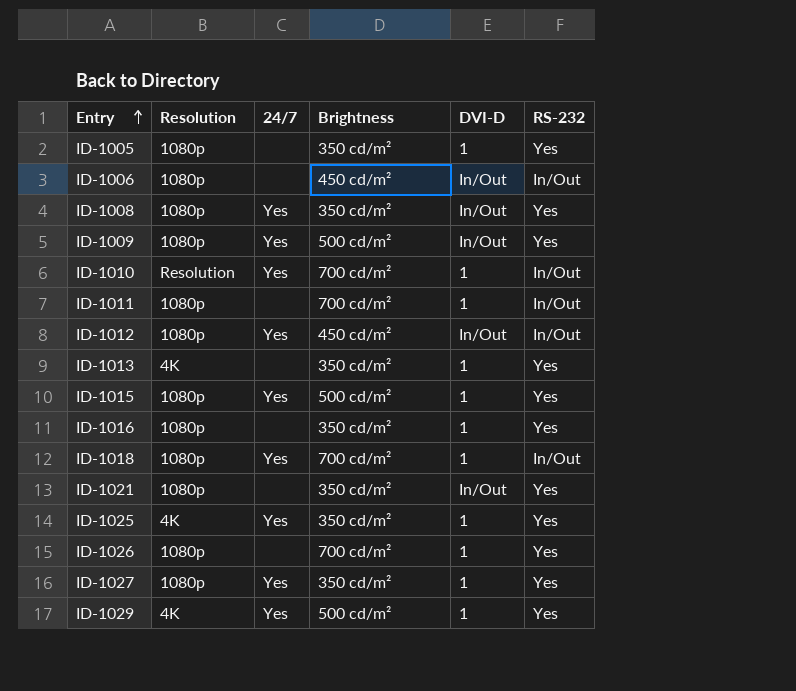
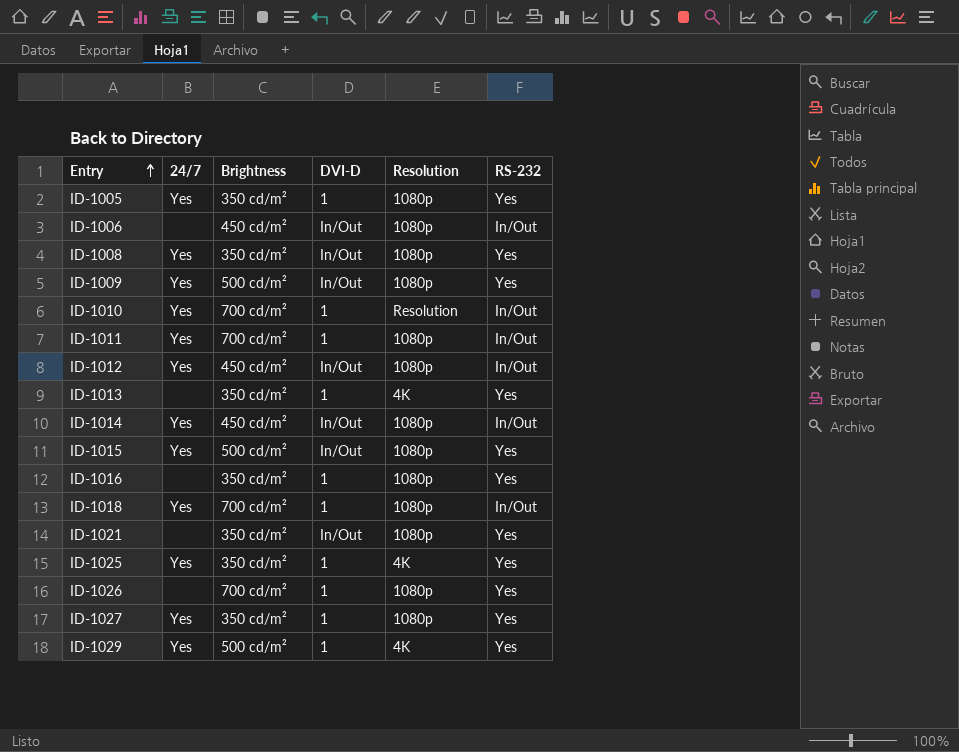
column Resolution | position: 2 -> 5
ID-1005 | 24/7: none -> Yes
ID-1011 | 24/7: none -> Yes
row ID-1014: none -> Yes | 450 cd/m² | In/Out | 1080p | In/Out
ID-1015 | DVI-D: 1 -> In/Out

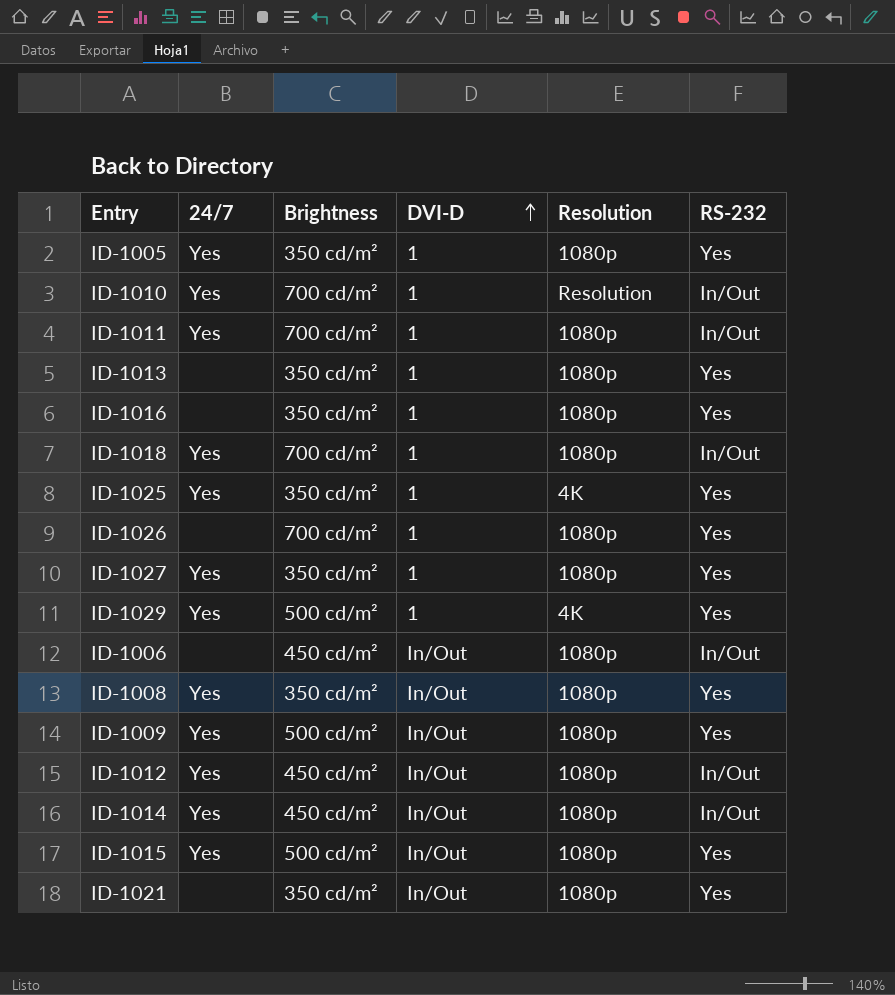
row order: Entry ascending -> DVI-D ascending
ID-1013 | Resolution: 4K -> 1080p

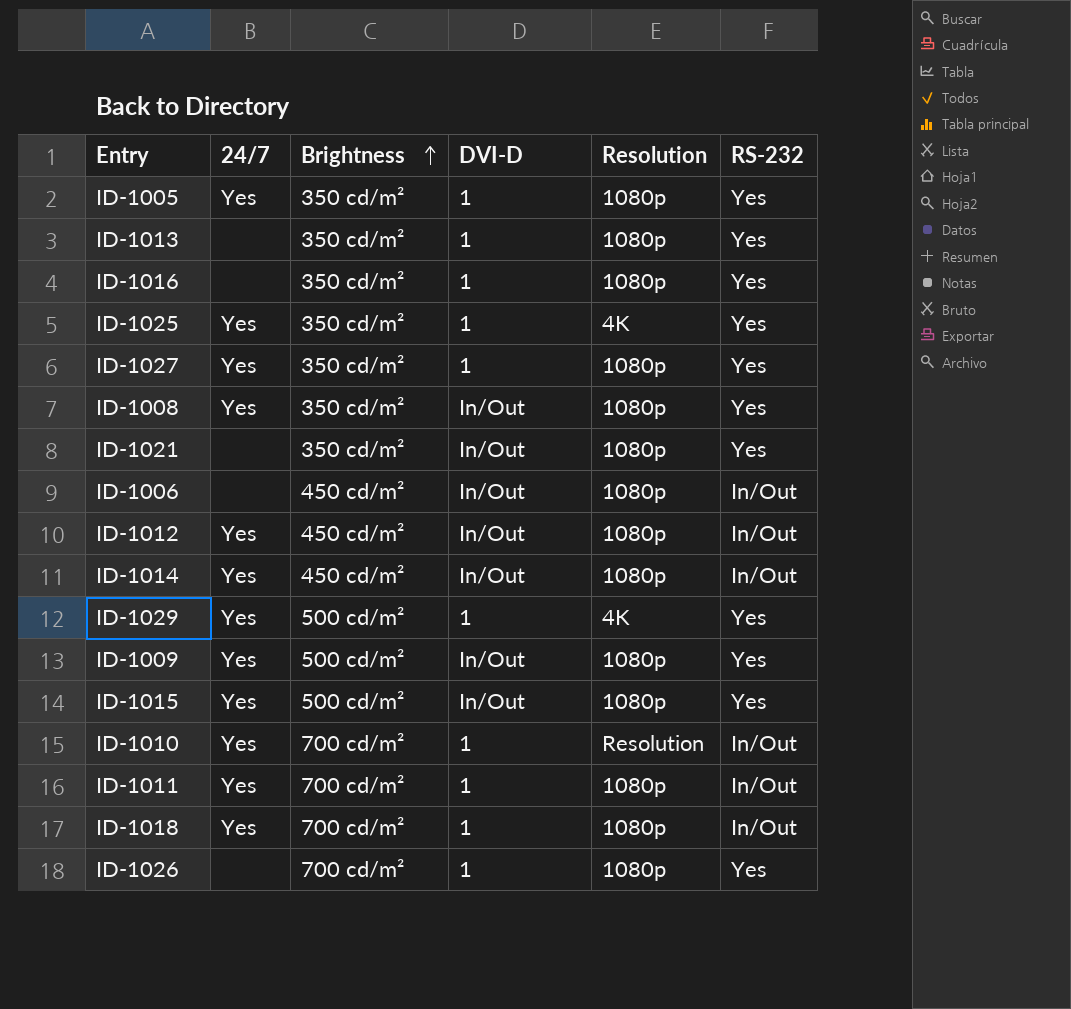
row order: DVI-D ascending -> Brightness ascending

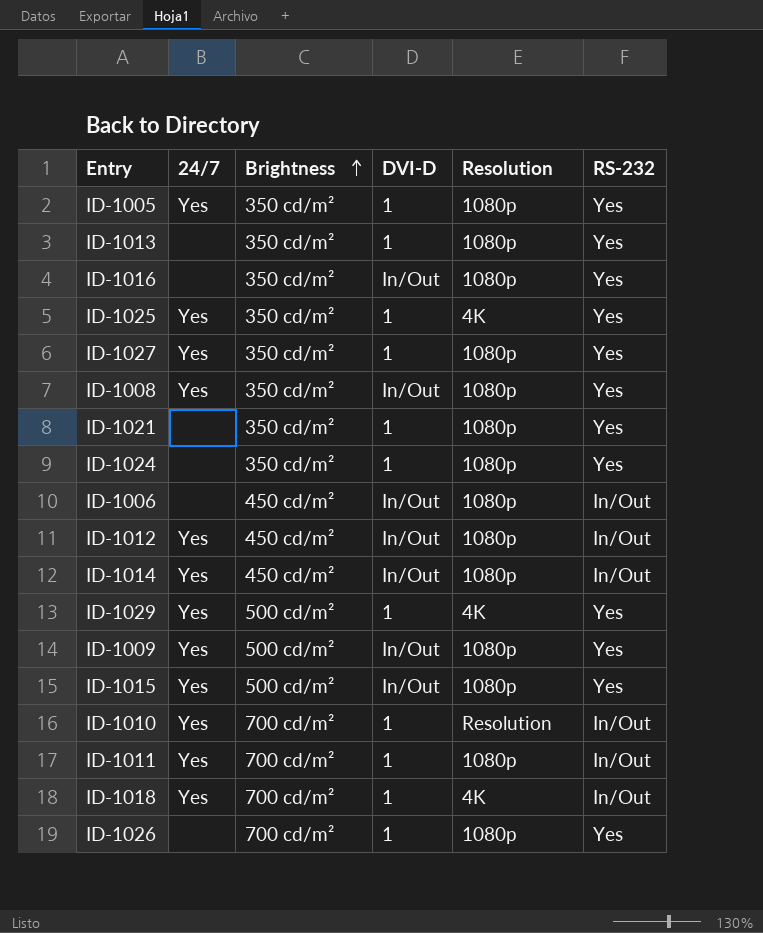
ID-1016 | DVI-D: 1 -> In/Out
ID-1021 | DVI-D: In/Out -> 1
row ID-1024: none -> none | 350 cd/m² | 1 | 1080p | Yes
ID-1018 | Resolution: 1080p -> 4K

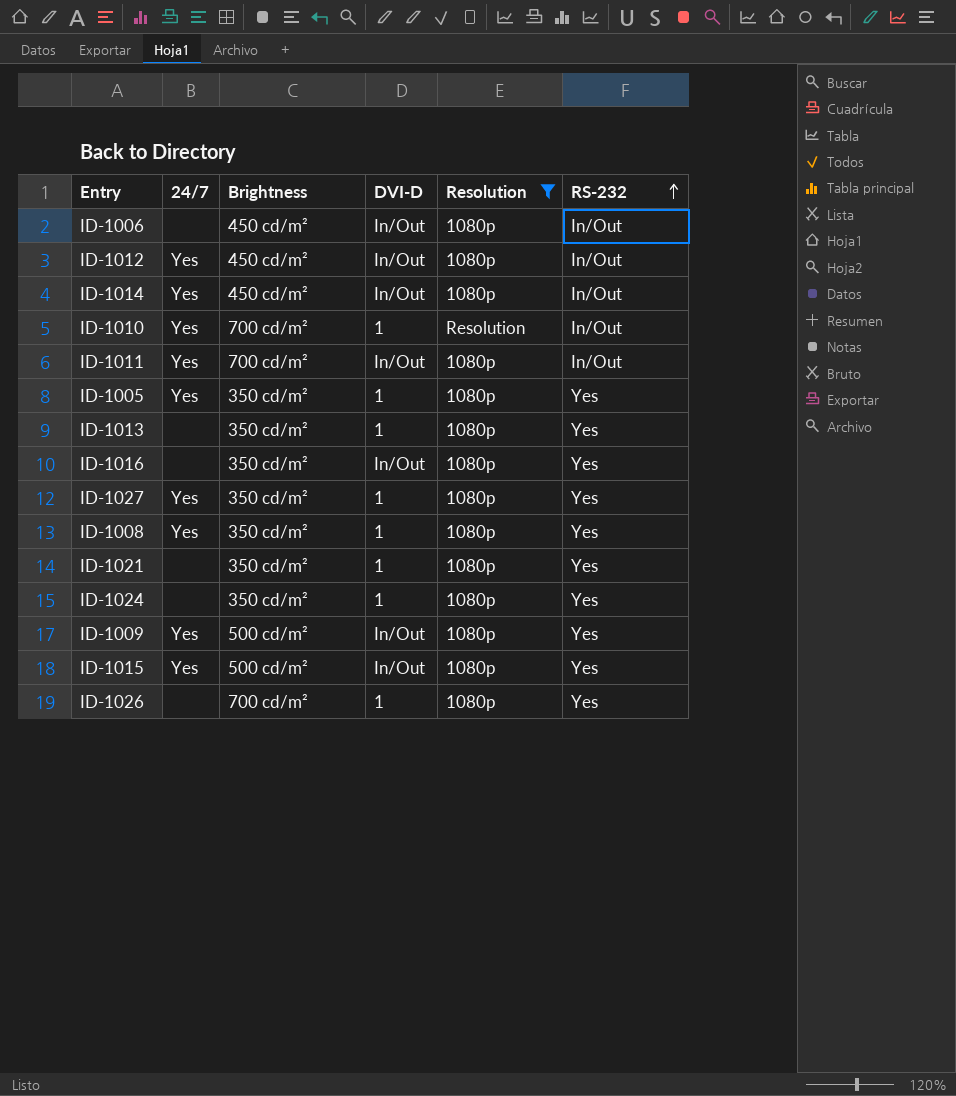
filter: none -> Resolution != 4K
row order: Brightness ascending -> RS-232 ascending
ID-1011 | DVI-D: 1 -> In/Out
ID-1008 | DVI-D: In/Out -> 1

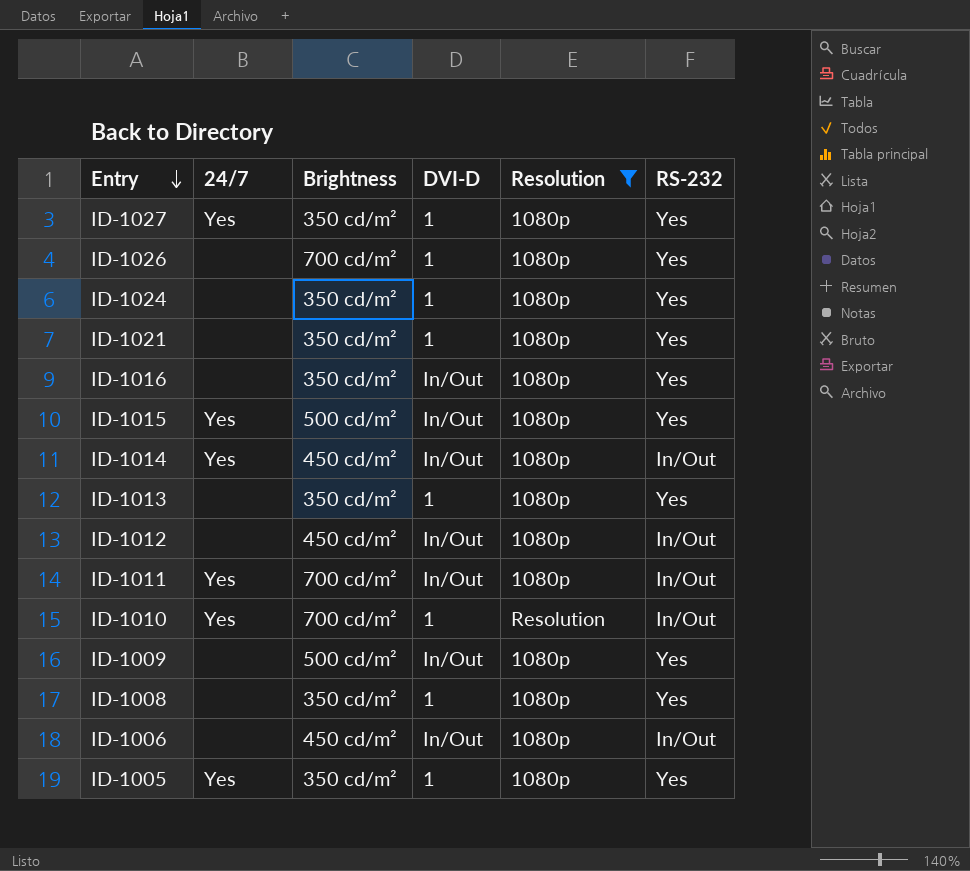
row order: RS-232 ascending -> Entry descending
ID-1012 | 24/7: Yes -> none
ID-1009 | 24/7: Yes -> none
ID-1008 | 24/7: Yes -> none

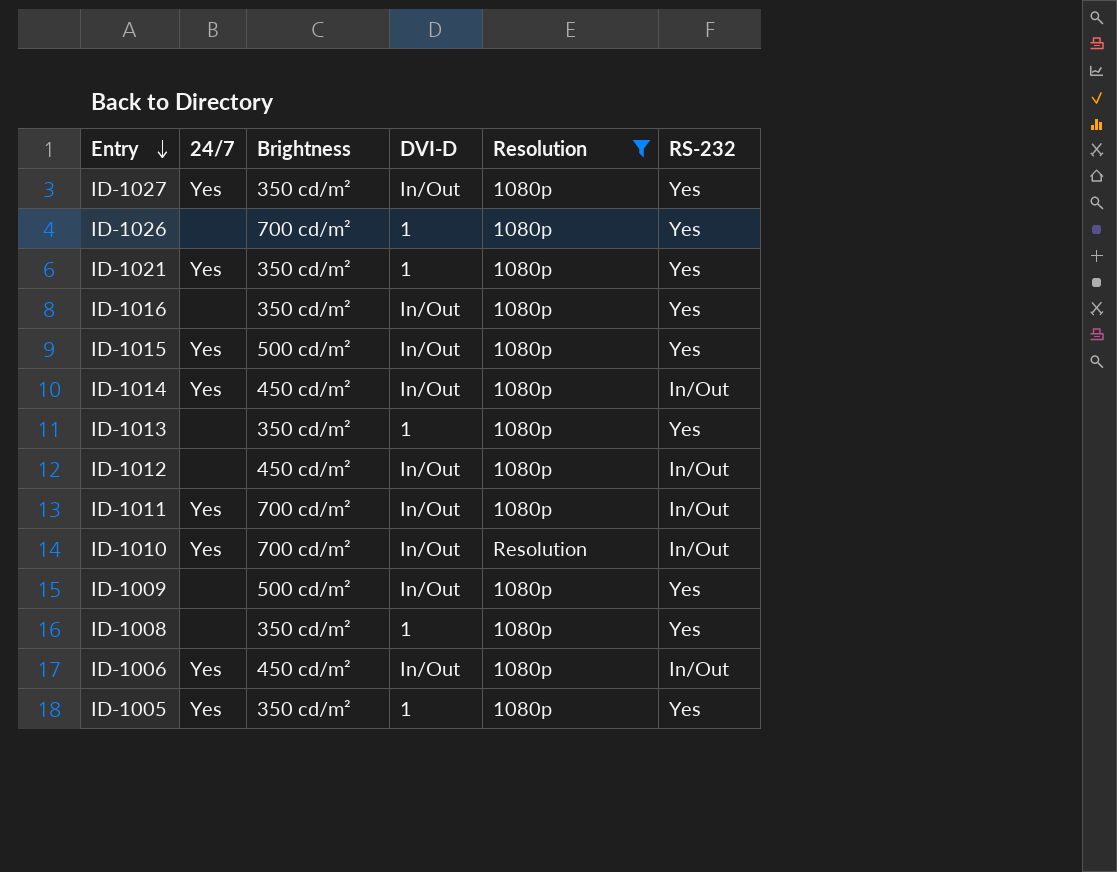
row ID-1024: none | 350 cd/m² | 1 | 1080p | Yes -> none
ID-1027 | DVI-D: 1 -> In/Out
ID-1021 | 24/7: none -> Yes
ID-1010 | DVI-D: 1 -> In/Out
ID-1006 | 24/7: none -> Yes

